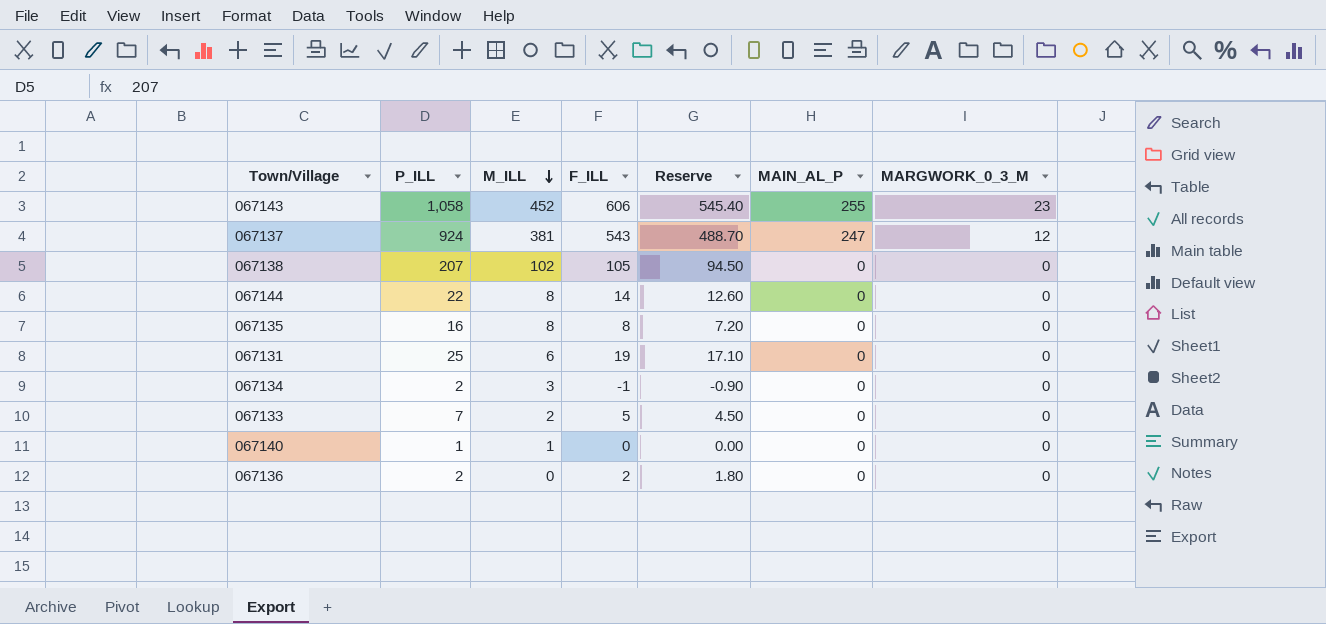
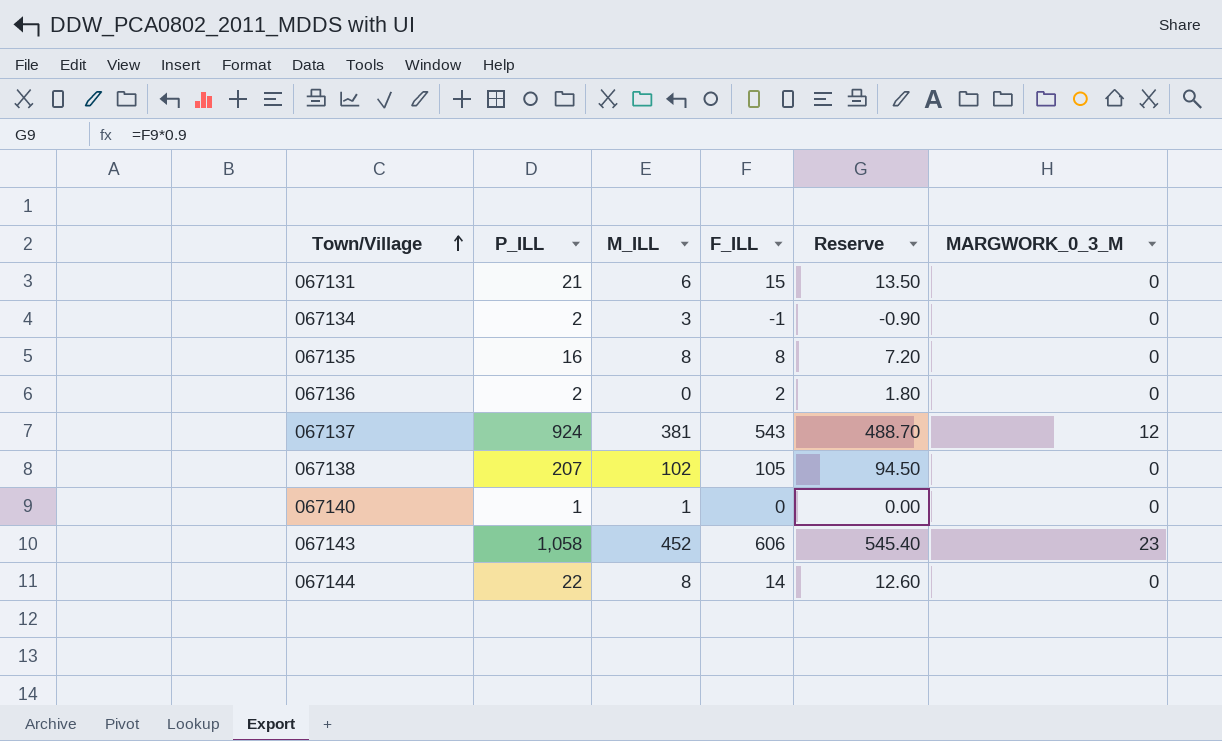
row order: M_ILL descending -> Town/Village ascending
column MAIN_AL_P | position: 6 -> none
row 067133: 7 | 2 | 5 | 4.50 | 0 | 0 -> none
067131 | P_ILL: 25 -> 21
067131 | F_ILL: 19 -> 15
067131 | Reserve: 17.10 -> 13.50

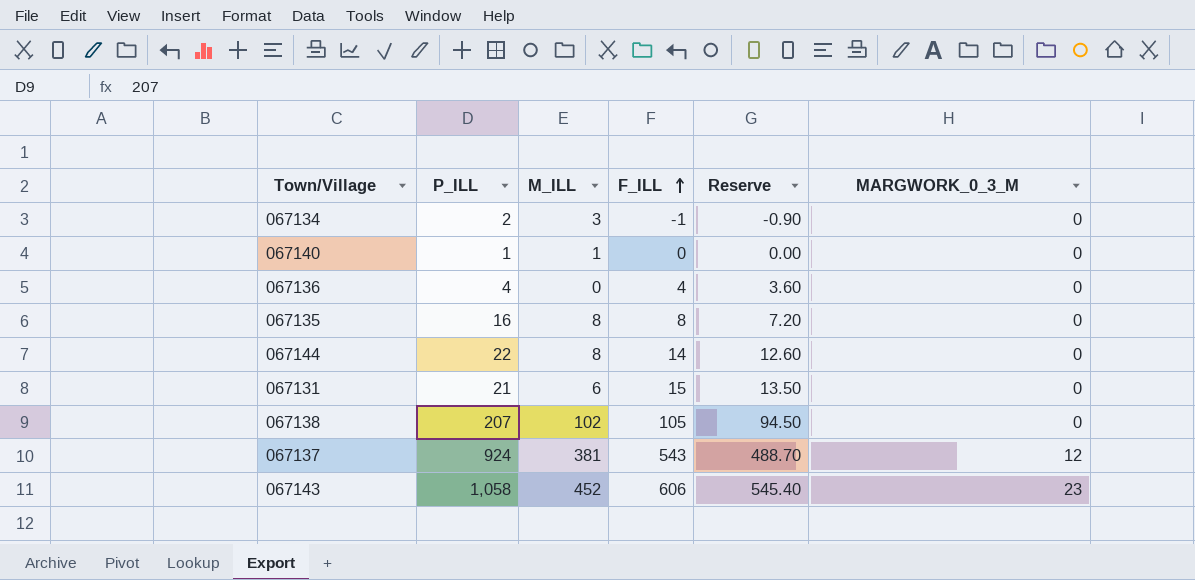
row order: Town/Village ascending -> F_ILL ascending
067136 | P_ILL: 2 -> 4
067136 | F_ILL: 2 -> 4
067136 | Reserve: 1.80 -> 3.60

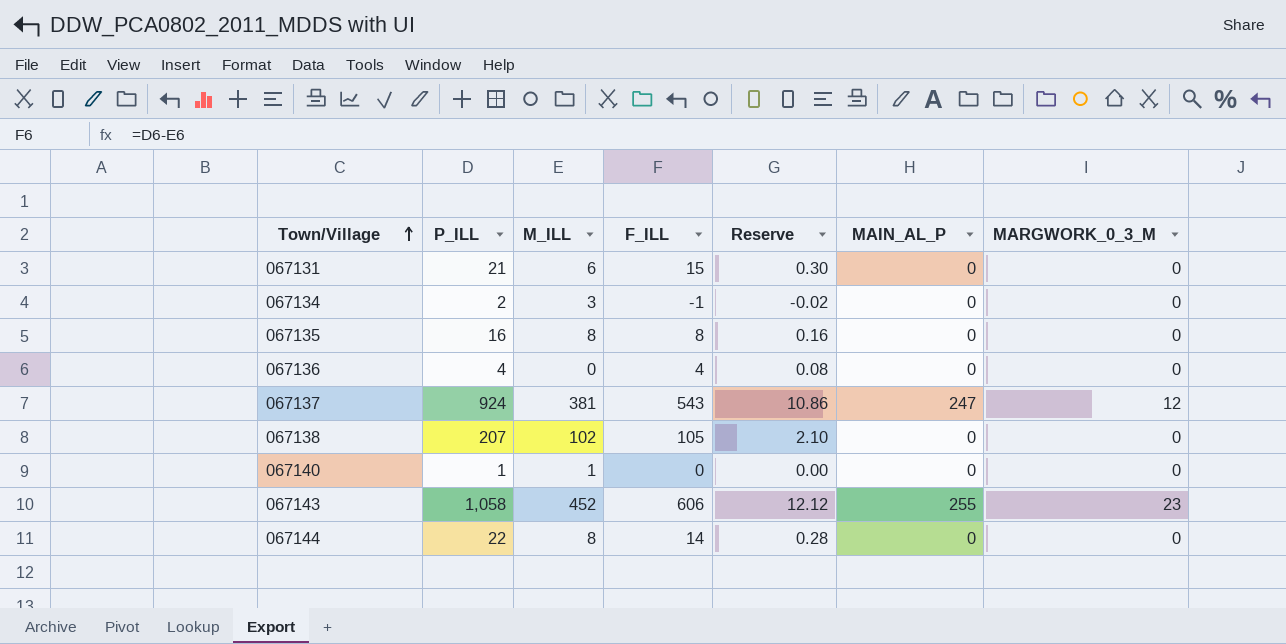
row order: F_ILL ascending -> Town/Village ascending
column Reserve | formula: [F_ILL] * 0.9 -> [F_ILL] * 0.02
column MAIN_AL_P | position: none -> 6

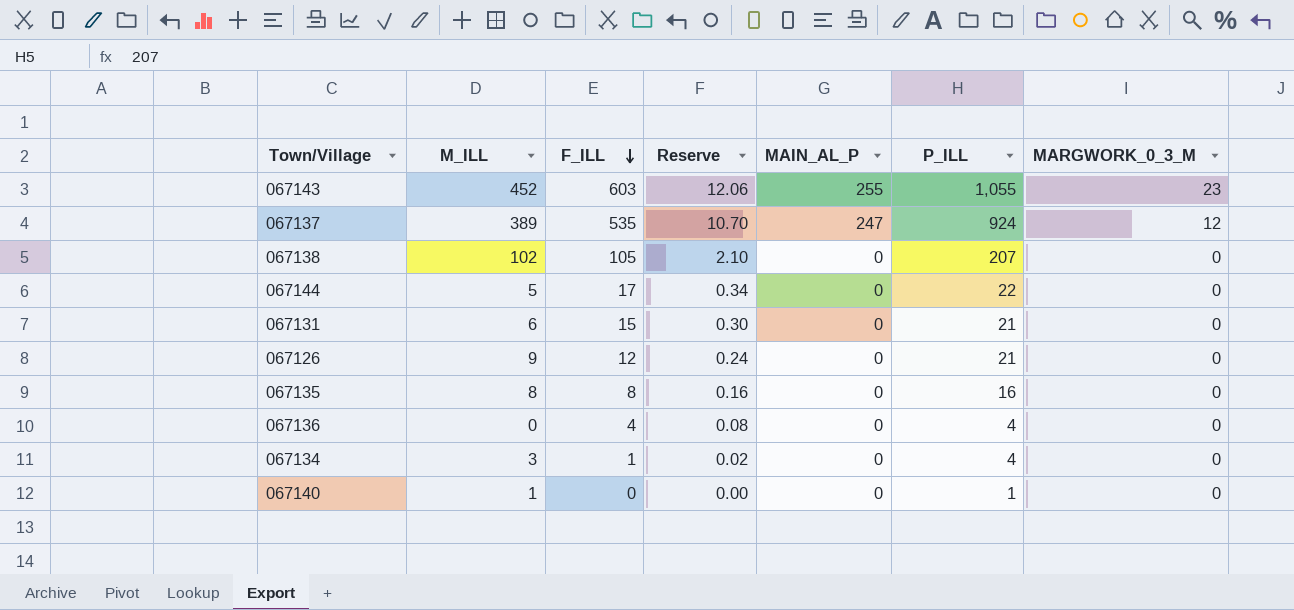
row order: Town/Village ascending -> F_ILL descending
column P_ILL | position: 2 -> 6
067143 | F_ILL: 606 -> 603
067143 | Reserve: 12.12 -> 12.06
067143 | P_ILL: 1,058 -> 1,055
067137 | M_ILL: 381 -> 389
067137 | F_ILL: 543 -> 535
067137 | Reserve: 10.86 -> 10.70
067144 | M_ILL: 8 -> 5
067144 | F_ILL: 14 -> 17
067144 | Reserve: 0.28 -> 0.34
row 067126: none -> 9 | 12 | 0.24 | 0 | 21 | 0
067134 | F_ILL: -1 -> 1
067134 | Reserve: -0.02 -> 0.02
067134 | P_ILL: 2 -> 4

